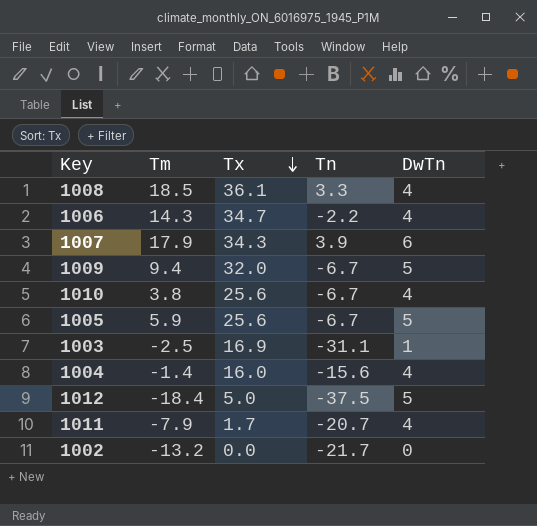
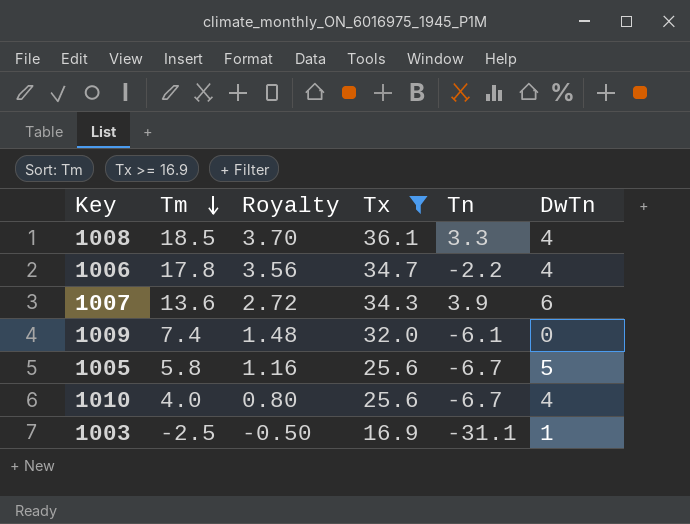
filter: none -> Tx >= 16.9
row order: Tx descending -> Tm descending
column Royalty | formula: none -> [Tm] * 0.2
1006 | Tm: 14.3 -> 17.8
1007 | Tm: 17.9 -> 13.6
1009 | Tm: 9.4 -> 7.4
1009 | Tn: -6.7 -> -6.1
1009 | DwTn: 5 -> 0
1005 | Tm: 5.9 -> 5.8
1010 | Tm: 3.8 -> 4.0

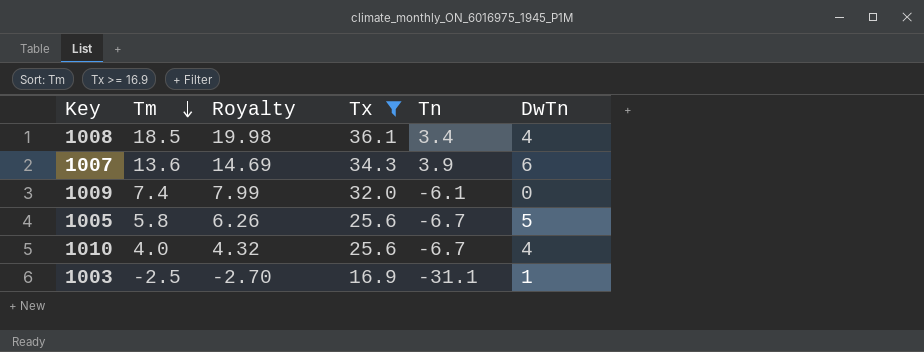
column Royalty | formula: [Tm] * 0.2 -> [Tm] * 1.08
row 1006: 17.8 | 3.56 | 34.7 | -2.2 | 4 -> none
1008 | Tn: 3.3 -> 3.4

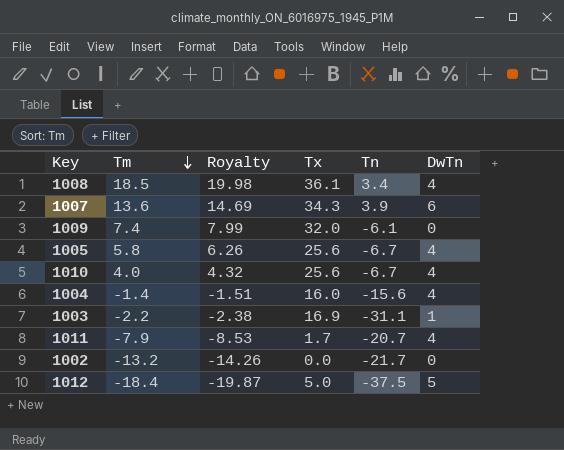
filter: Tx >= 16.9 -> none
1005 | DwTn: 5 -> 4
1003 | Tm: -2.5 -> -2.2
1003 | Royalty: -2.70 -> -2.38

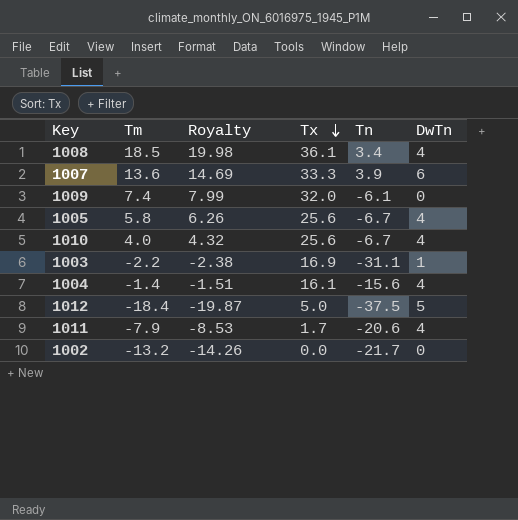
row order: Tm descending -> Tx descending
1007 | Tx: 34.3 -> 33.3
1004 | Tx: 16.0 -> 16.1
1011 | Tn: -20.7 -> -20.6

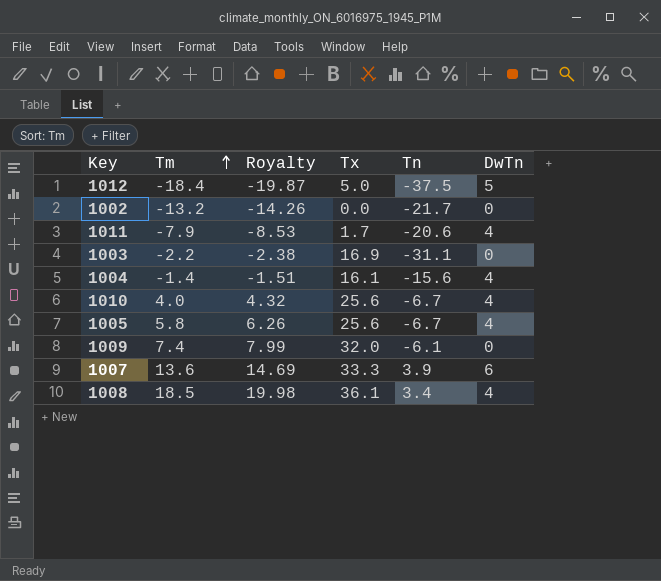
row order: Tx descending -> Tm ascending
1003 | DwTn: 1 -> 0

